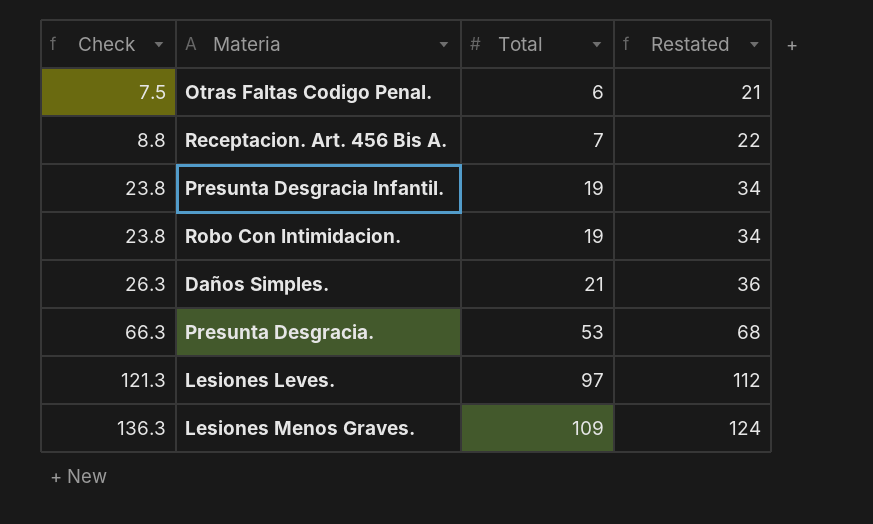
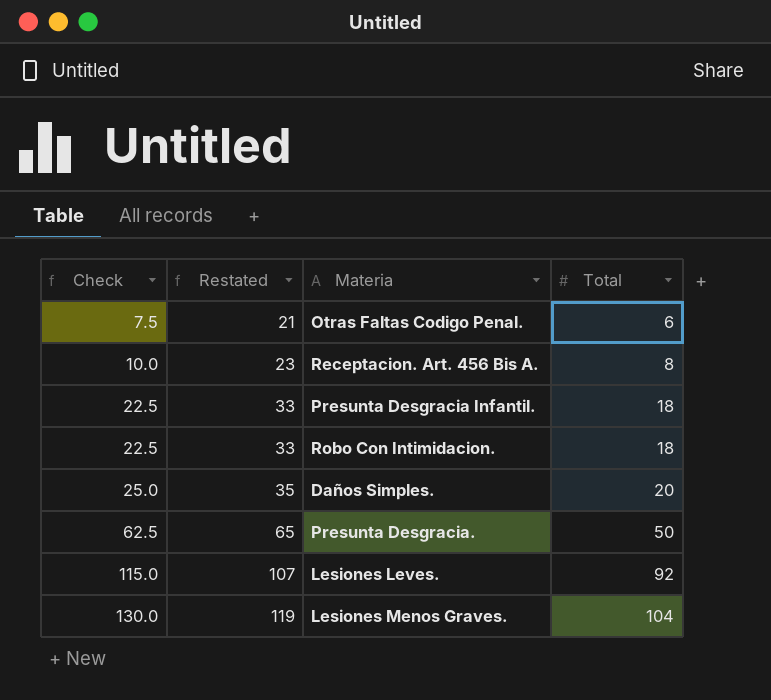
column Restated | position: 4 -> 2
Receptacion. Art. 456 Bis A. | Check: 8.8 -> 10.0
Receptacion. Art. 456 Bis A. | Restated: 22 -> 23
Receptacion. Art. 456 Bis A. | Total: 7 -> 8
Presunta Desgracia Infantil. | Check: 23.8 -> 22.5
Presunta Desgracia Infantil. | Restated: 34 -> 33
Presunta Desgracia Infantil. | Total: 19 -> 18
Robo Con Intimidacion. | Check: 23.8 -> 22.5
Robo Con Intimidacion. | Restated: 34 -> 33
Robo Con Intimidacion. | Total: 19 -> 18
Daños Simples. | Check: 26.3 -> 25.0
Daños Simples. | Restated: 36 -> 35
Daños Simples. | Total: 21 -> 20
Presunta Desgracia. | Check: 66.3 -> 62.5
Presunta Desgracia. | Restated: 68 -> 65
Presunta Desgracia. | Total: 53 -> 50
Lesiones Leves. | Check: 121.3 -> 115.0
Lesiones Leves. | Restated: 112 -> 107
Lesiones Leves. | Total: 97 -> 92
Lesiones Menos Graves. | Check: 136.3 -> 130.0
Lesiones Menos Graves. | Restated: 124 -> 119
Lesiones Menos Graves. | Total: 109 -> 104

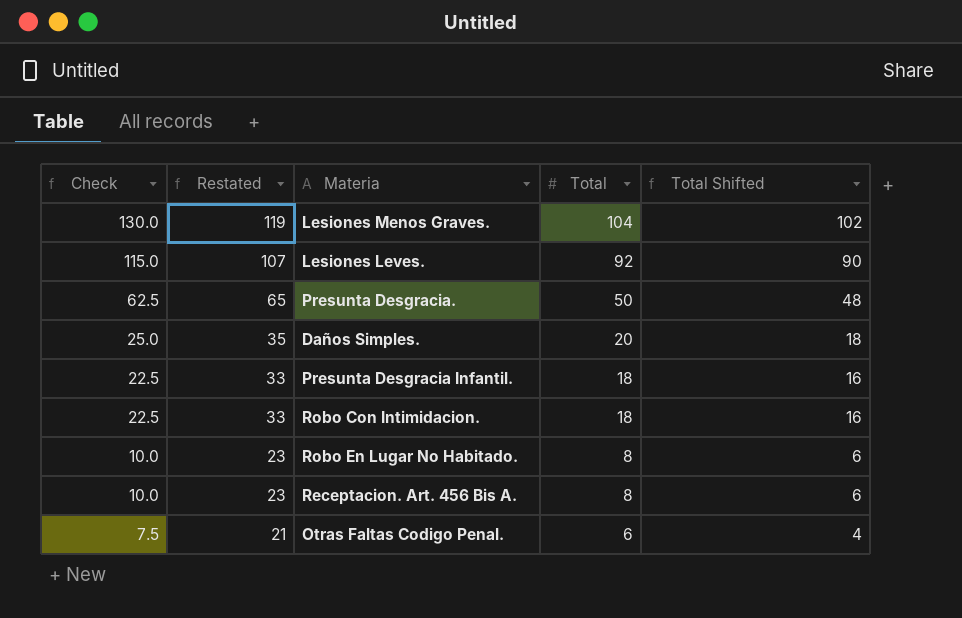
row order: Check ascending -> Check descending
column Total Shifted | formula: none -> [Total] - 2
row Robo En Lugar No Habitado.: none -> 10.0 | 23 | 8 | 6

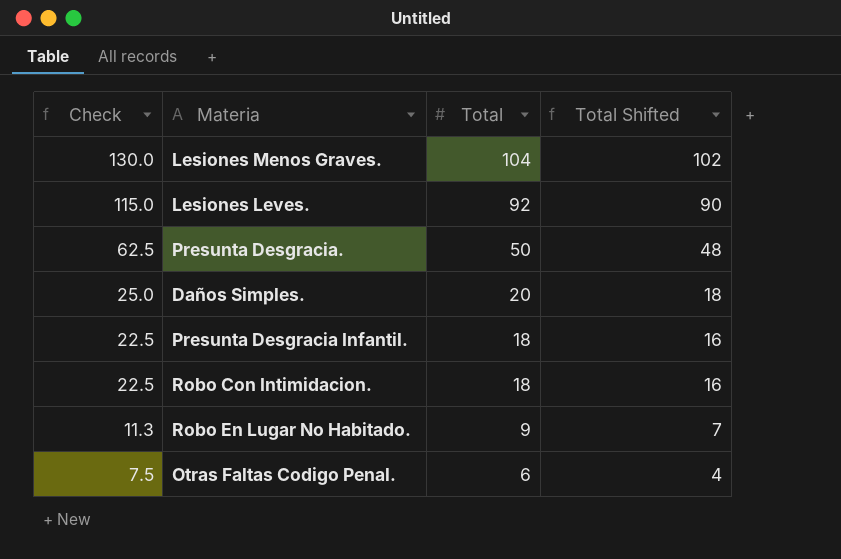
column Restated | formula: [Total] + 15 -> none
row Receptacion. Art. 456 Bis A.: 10.0 | 23 | 8 | 6 -> none
Robo En Lugar No Habitado. | Check: 10.0 -> 11.3
Robo En Lugar No Habitado. | Total: 8 -> 9
Robo En Lugar No Habitado. | Total Shifted: 6 -> 7

